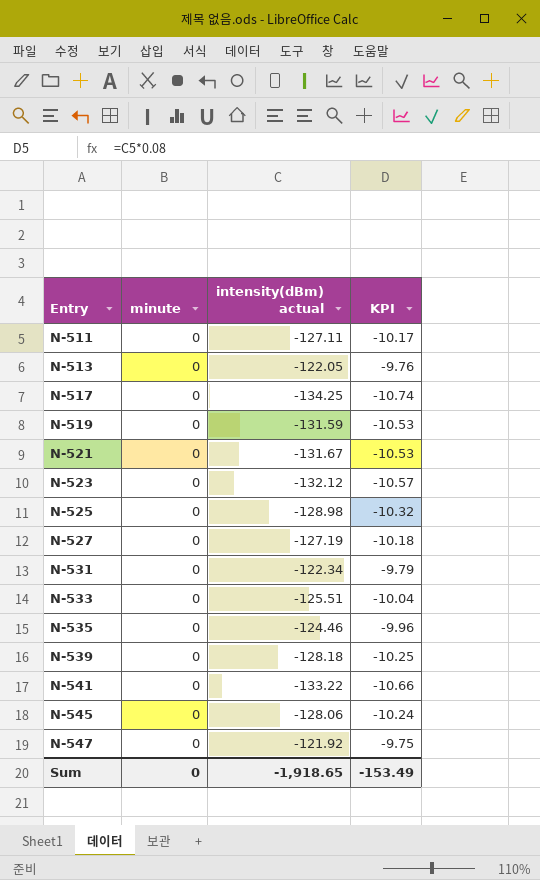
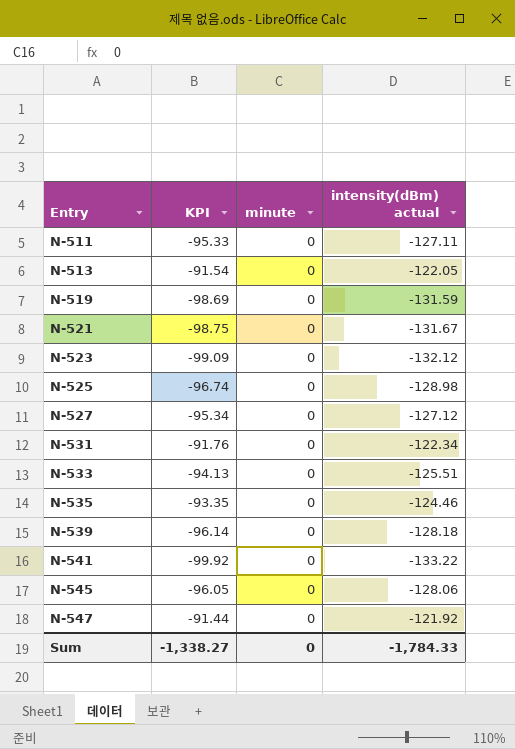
column KPI | formula: [intensity(dBm) actual] * 0.08 -> [intensity(dBm) actual] * 0.75
column KPI | position: 4 -> 2
row N-517: 0 | -134.25 | -10.74 -> none
N-527 | intensity(dBm) actual: -127.19 -> -127.12
Sum | KPI: -153.49 -> -1,338.27
Sum | intensity(dBm) actual: -1,918.65 -> -1,784.33

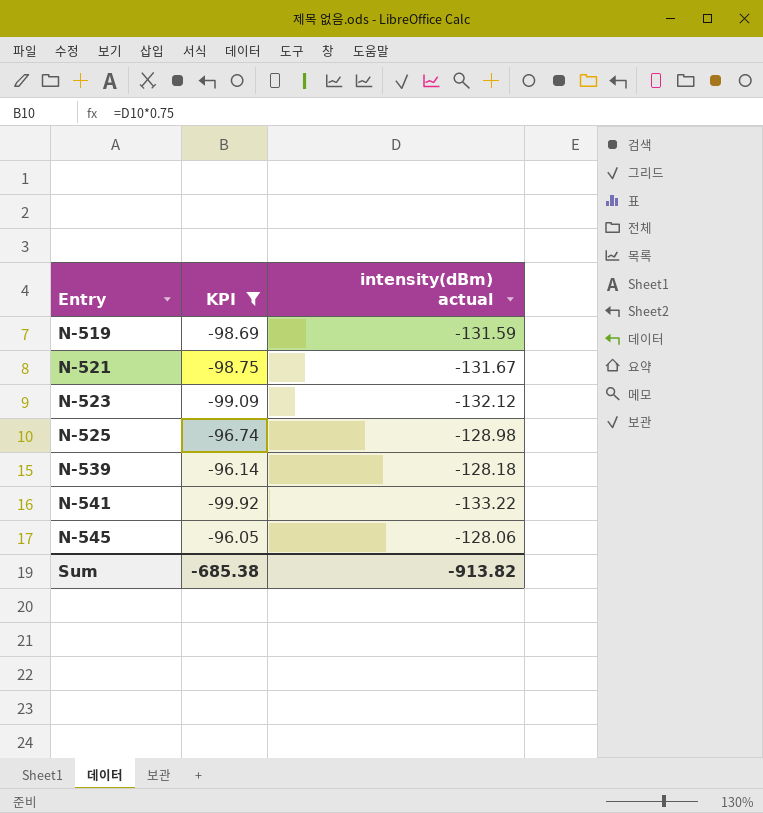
filter: none -> KPI <= -96.05
column minute | position: 3 -> none
Sum | KPI: -1,338.27 -> -685.38
Sum | intensity(dBm) actual: -1,784.33 -> -913.82

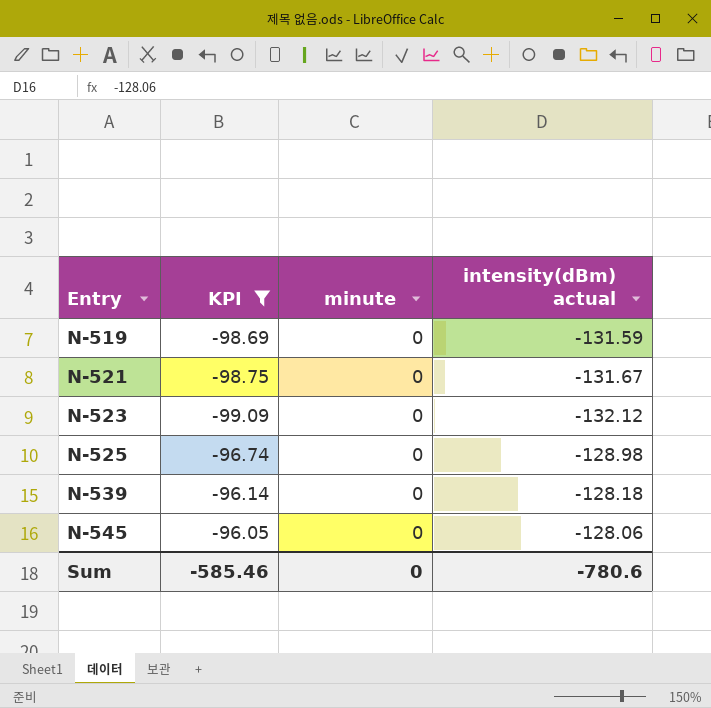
column minute | position: none -> 3
row N-541: -99.92 | -133.22 -> none
Sum | KPI: -685.38 -> -585.46
Sum | intensity(dBm) actual: -913.82 -> -780.6

